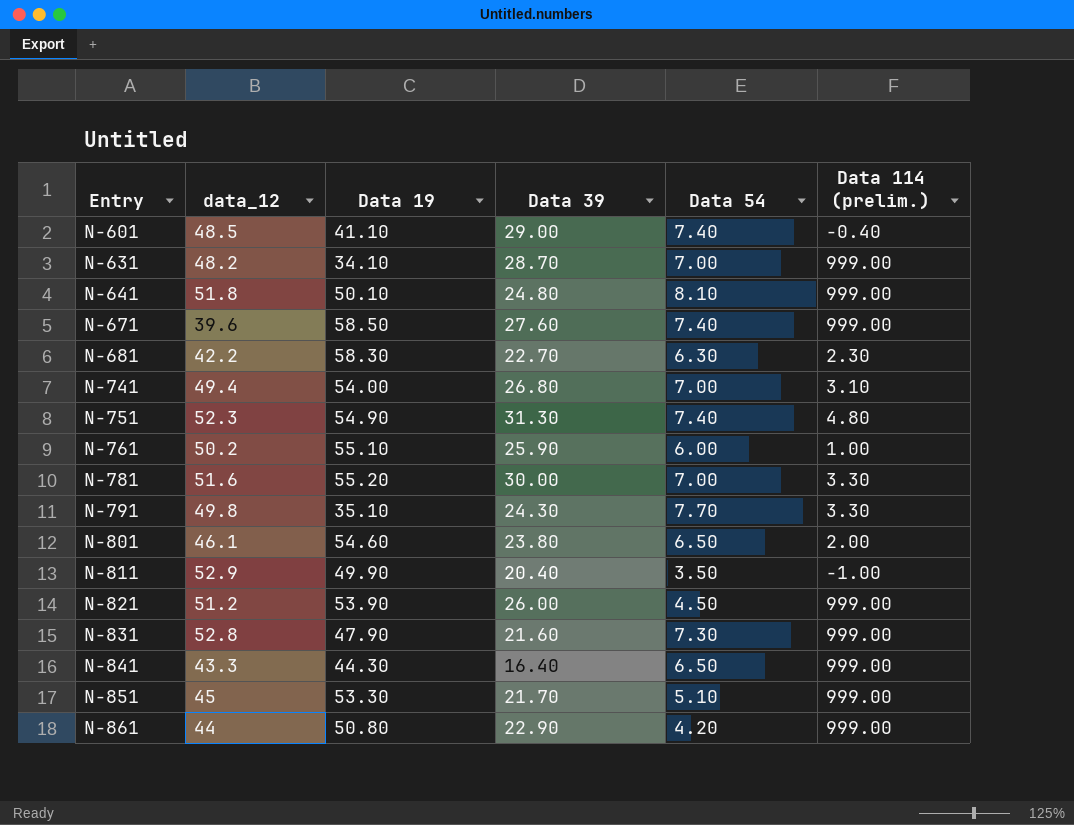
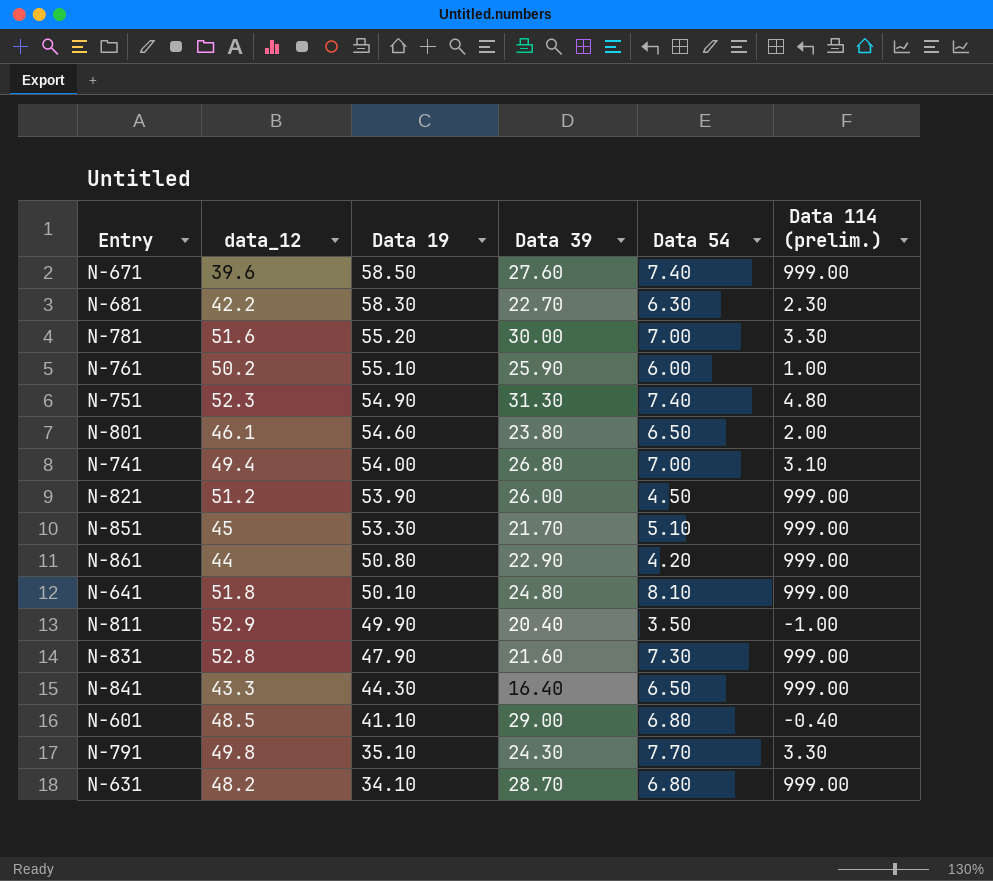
row order: Entry ascending -> Data 19 descending
N-601 | Data 54: 7.40 -> 6.80
N-631 | Data 54: 7.00 -> 6.80

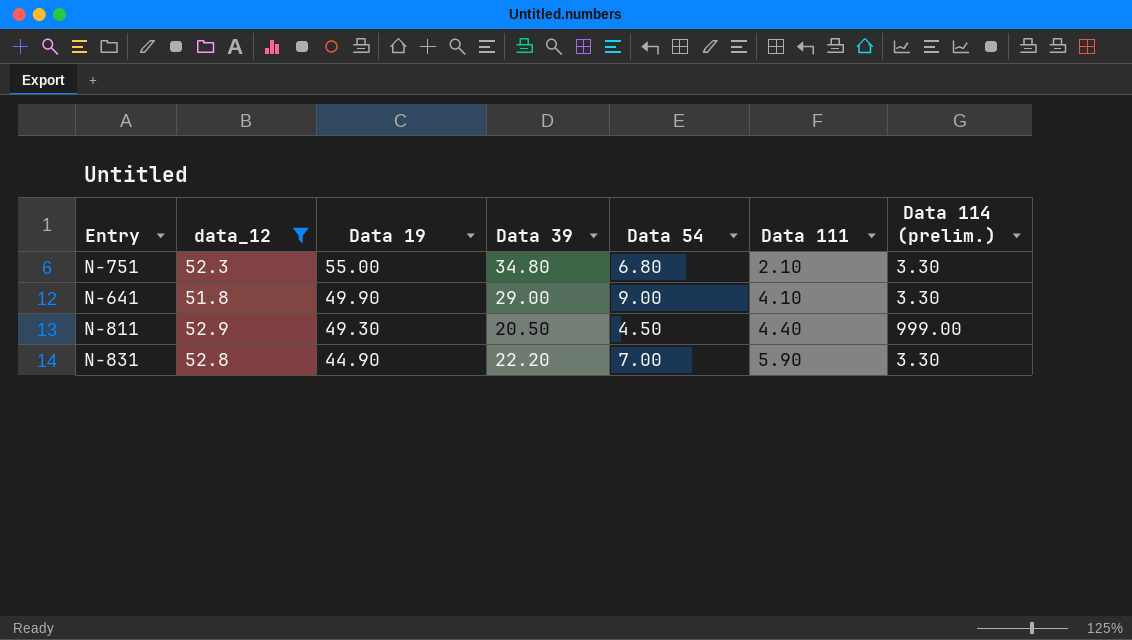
filter: none -> data_12 >= 51.8
column Data 111 | position: none -> 6
N-751 | Data 19: 54.90 -> 55.00
N-751 | Data 39: 31.30 -> 34.80
N-751 | Data 54: 7.40 -> 6.80
N-751 | Data 114 (prelim.): 4.80 -> 3.30
N-641 | Data 19: 50.10 -> 49.90
N-641 | Data 39: 24.80 -> 29.00
N-641 | Data 54: 8.10 -> 9.00
N-641 | Data 114 (prelim.): 999.00 -> 3.30
N-811 | Data 19: 49.90 -> 49.30
N-811 | Data 39: 20.40 -> 20.50
N-811 | Data 54: 3.50 -> 4.50
N-811 | Data 114 (prelim.): -1.00 -> 999.00
N-831 | Data 19: 47.90 -> 44.90
N-831 | Data 39: 21.60 -> 22.20
N-831 | Data 54: 7.30 -> 7.00
N-831 | Data 114 (prelim.): 999.00 -> 3.30

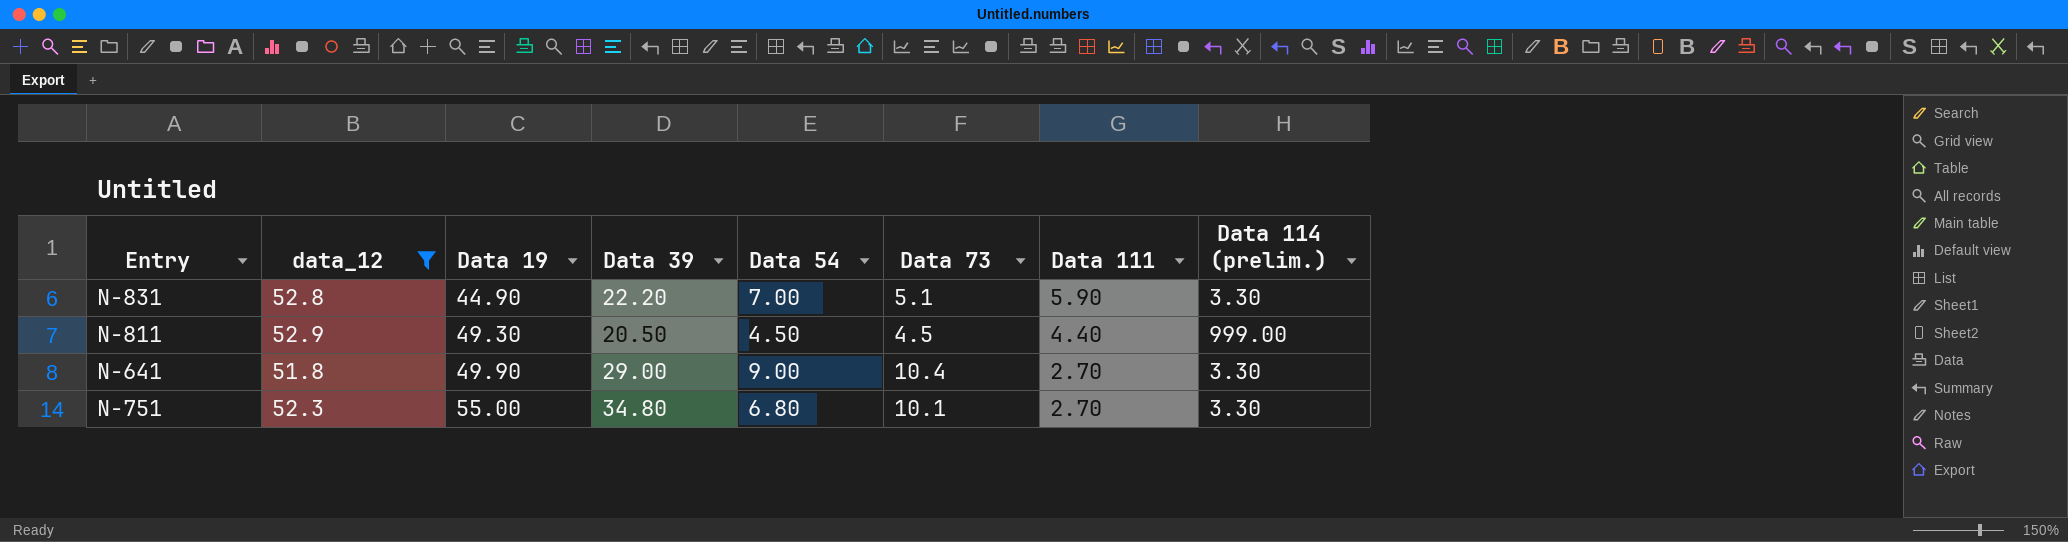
row order: Data 19 descending -> Data 19 ascending
column Data 73 | position: none -> 6
N-641 | Data 111: 4.10 -> 2.70
N-751 | Data 111: 2.10 -> 2.70

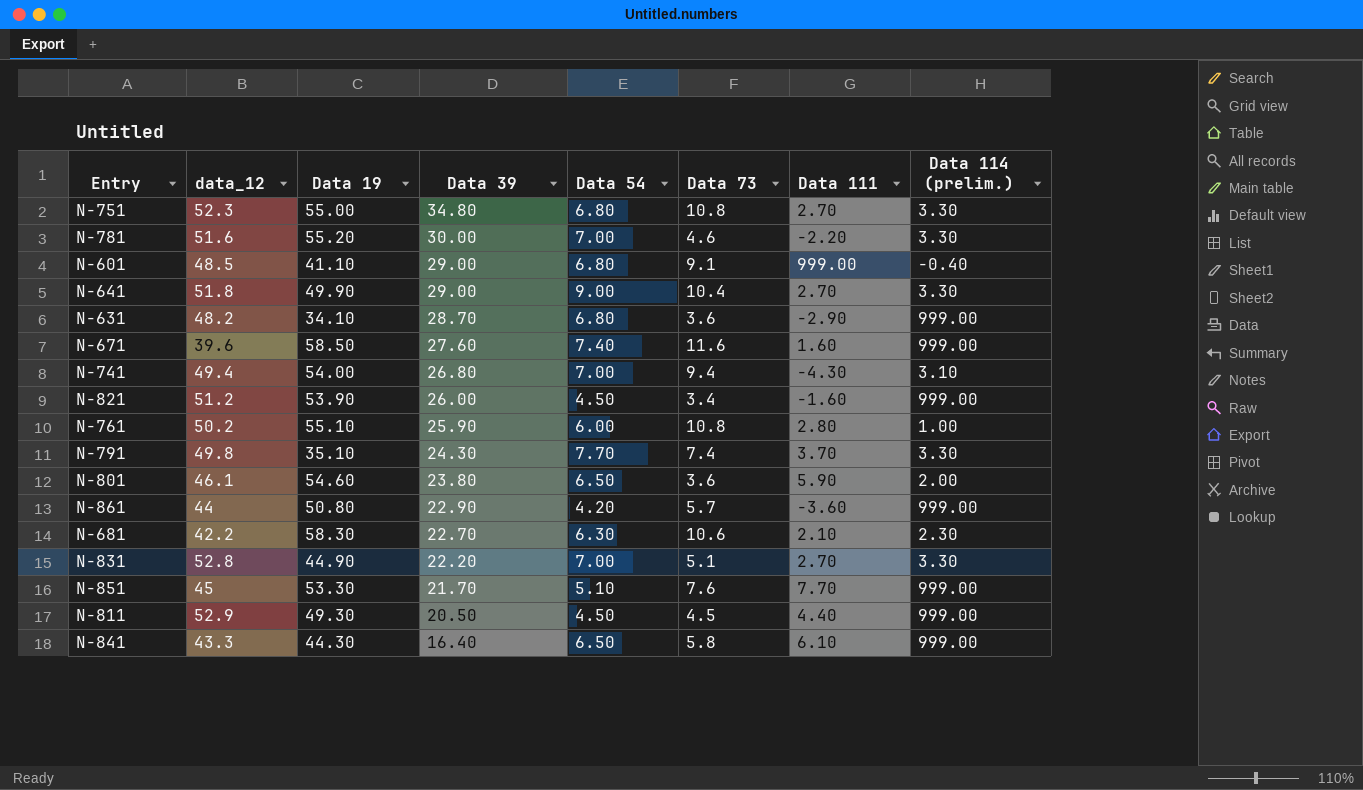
filter: data_12 >= 51.8 -> none
row order: Data 19 ascending -> Data 39 descending
N-751 | Data 73: 10.1 -> 10.8
N-831 | Data 111: 5.90 -> 2.70

